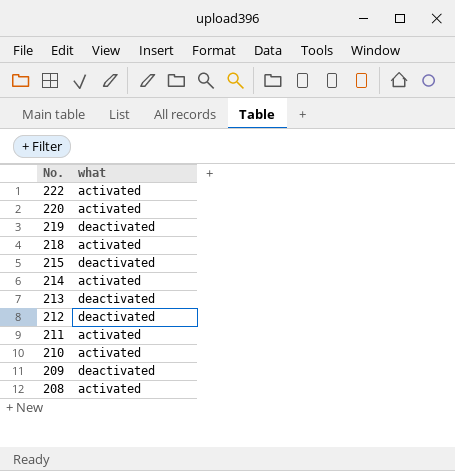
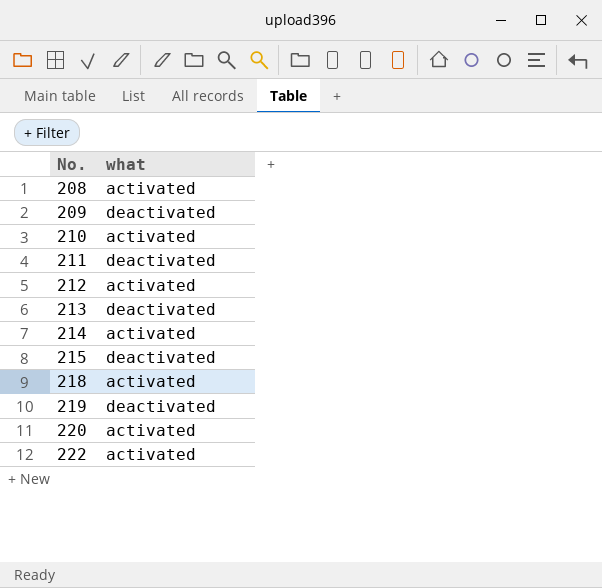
row order: No. descending -> No. ascending
211 | what: activated -> deactivated
212 | what: deactivated -> activated

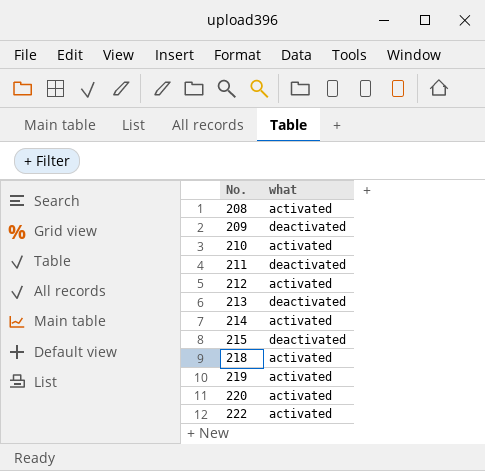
219 | what: deactivated -> activated

